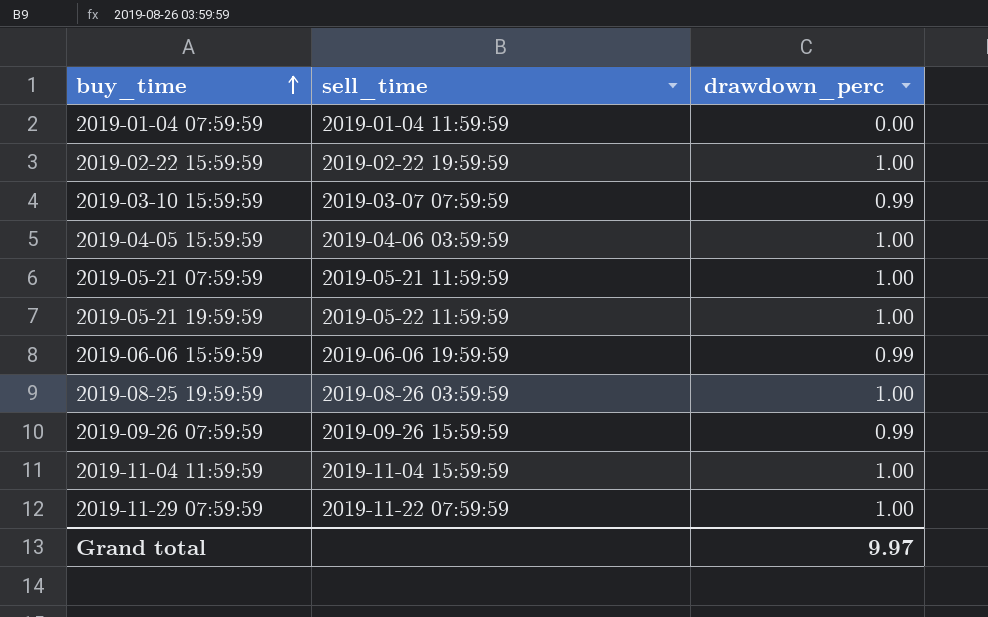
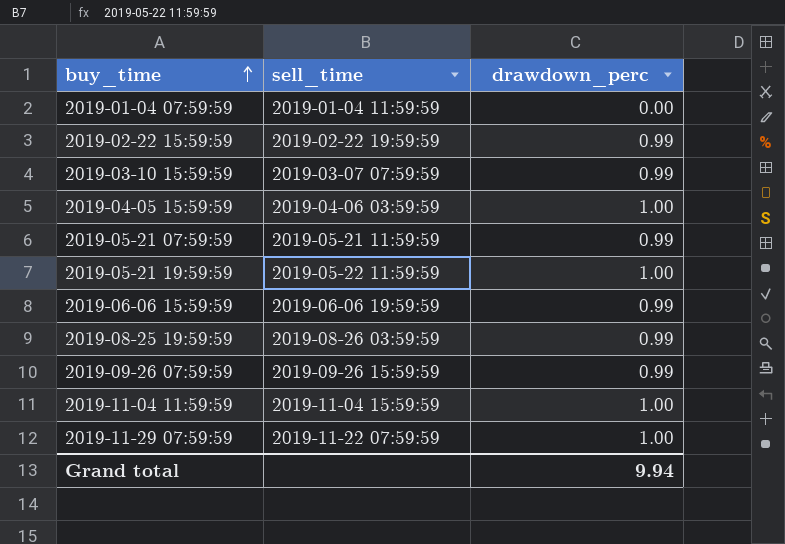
2019-02-22 15:59:59 | drawdown_perc: 1.00 -> 0.99
2019-05-21 07:59:59 | drawdown_perc: 1.00 -> 0.99
2019-08-25 19:59:59 | drawdown_perc: 1.00 -> 0.99
Grand total | drawdown_perc: 9.97 -> 9.94

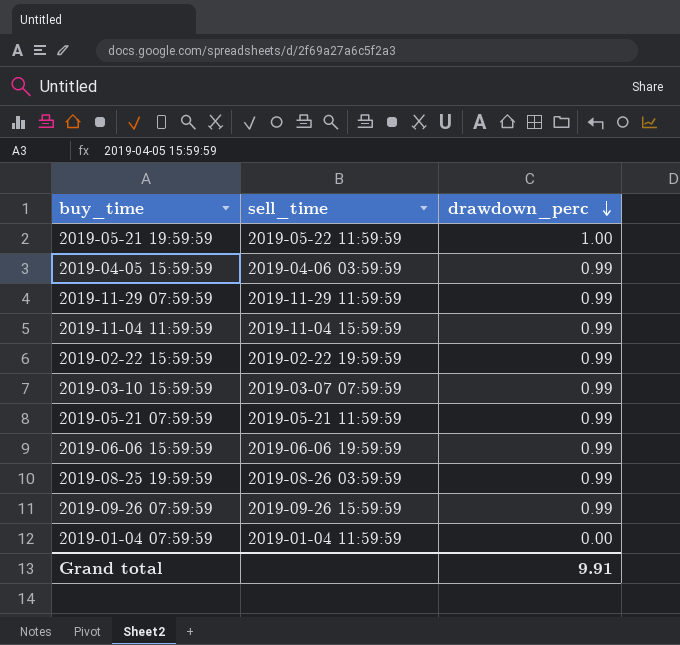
row order: buy_time ascending -> drawdown_perc descending
2019-04-05 15:59:59 | drawdown_perc: 1.00 -> 0.99
2019-11-29 07:59:59 | sell_time: 2019-11-22 07:59:59 -> 2019-11-29 11:59:59
2019-11-29 07:59:59 | drawdown_perc: 1.00 -> 0.99
2019-11-04 11:59:59 | drawdown_perc: 1.00 -> 0.99
Grand total | drawdown_perc: 9.94 -> 9.91

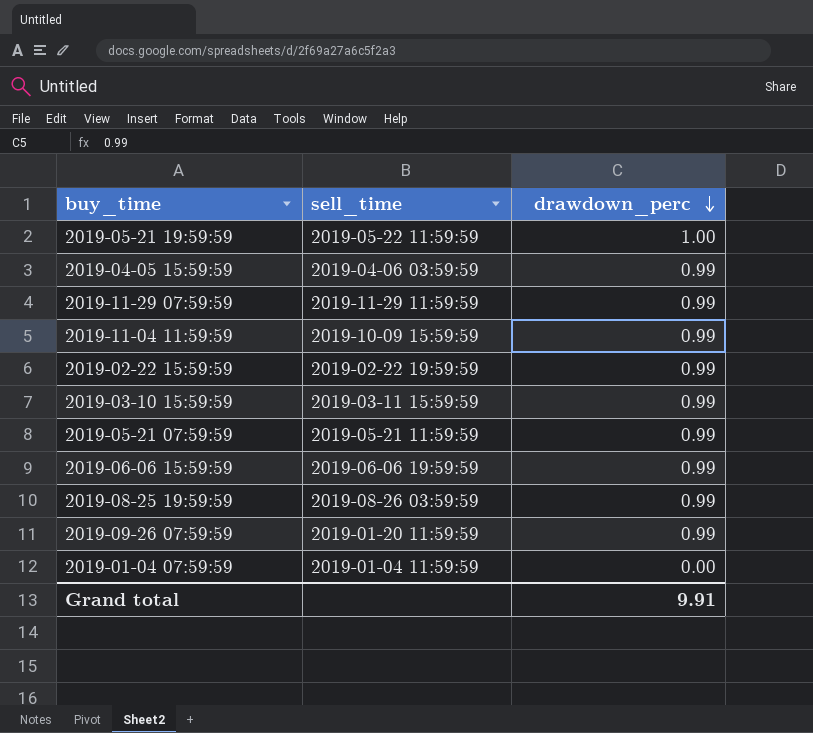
2019-11-04 11:59:59 | sell_time: 2019-11-04 15:59:59 -> 2019-10-09 15:59:59
2019-03-10 15:59:59 | sell_time: 2019-03-07 07:59:59 -> 2019-03-11 15:59:59
2019-09-26 07:59:59 | sell_time: 2019-09-26 15:59:59 -> 2019-01-20 11:59:59

